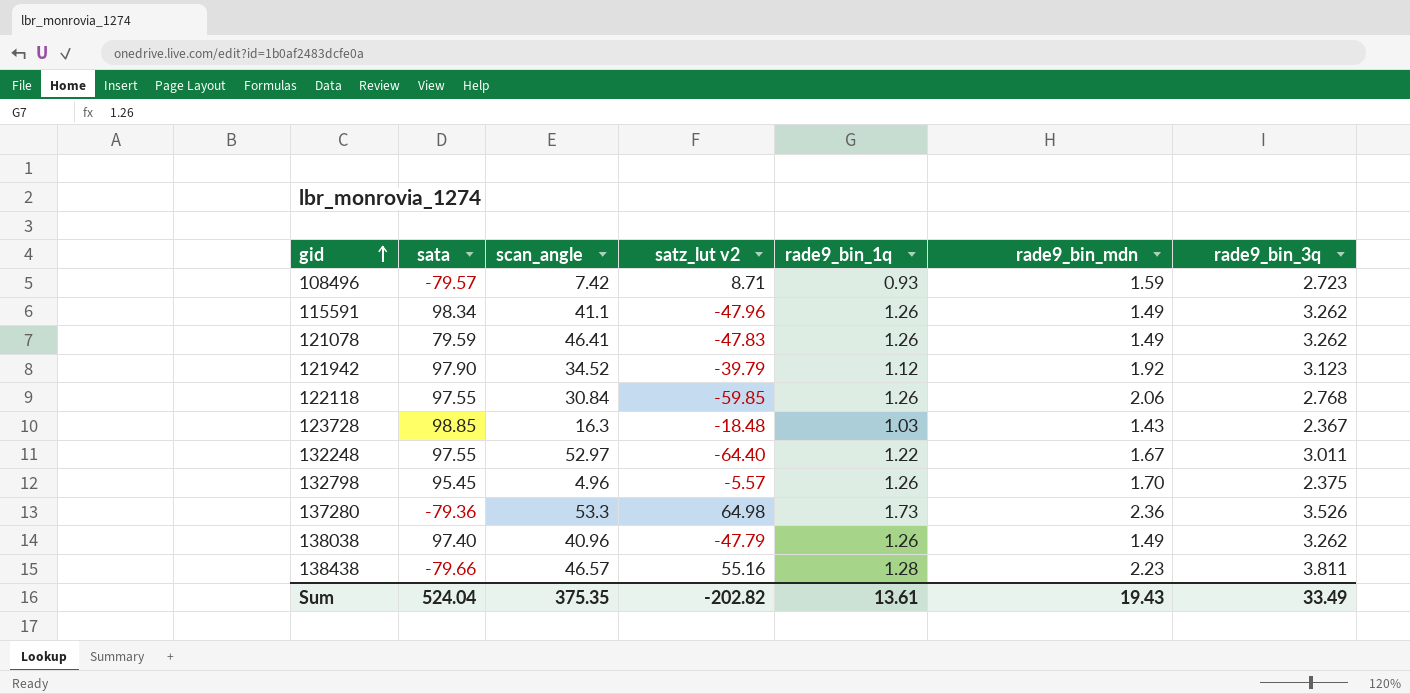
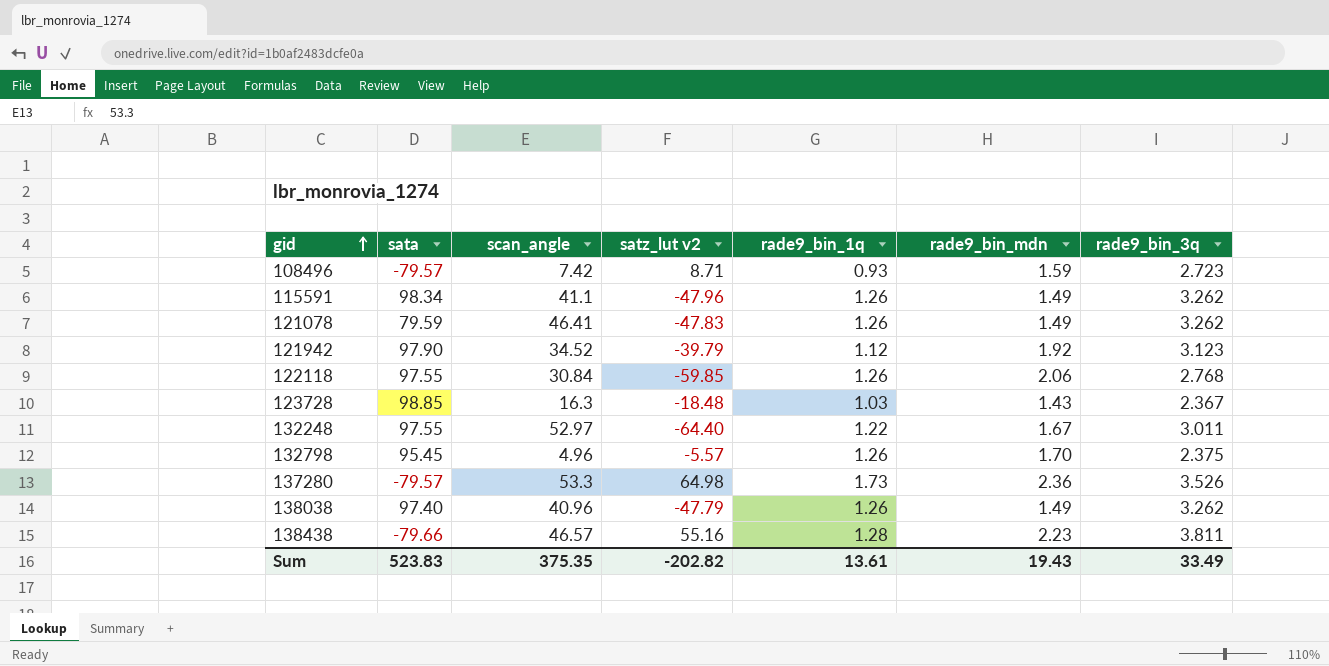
137280 | sata: -79.36 -> -79.57
Sum | sata: 524.04 -> 523.83

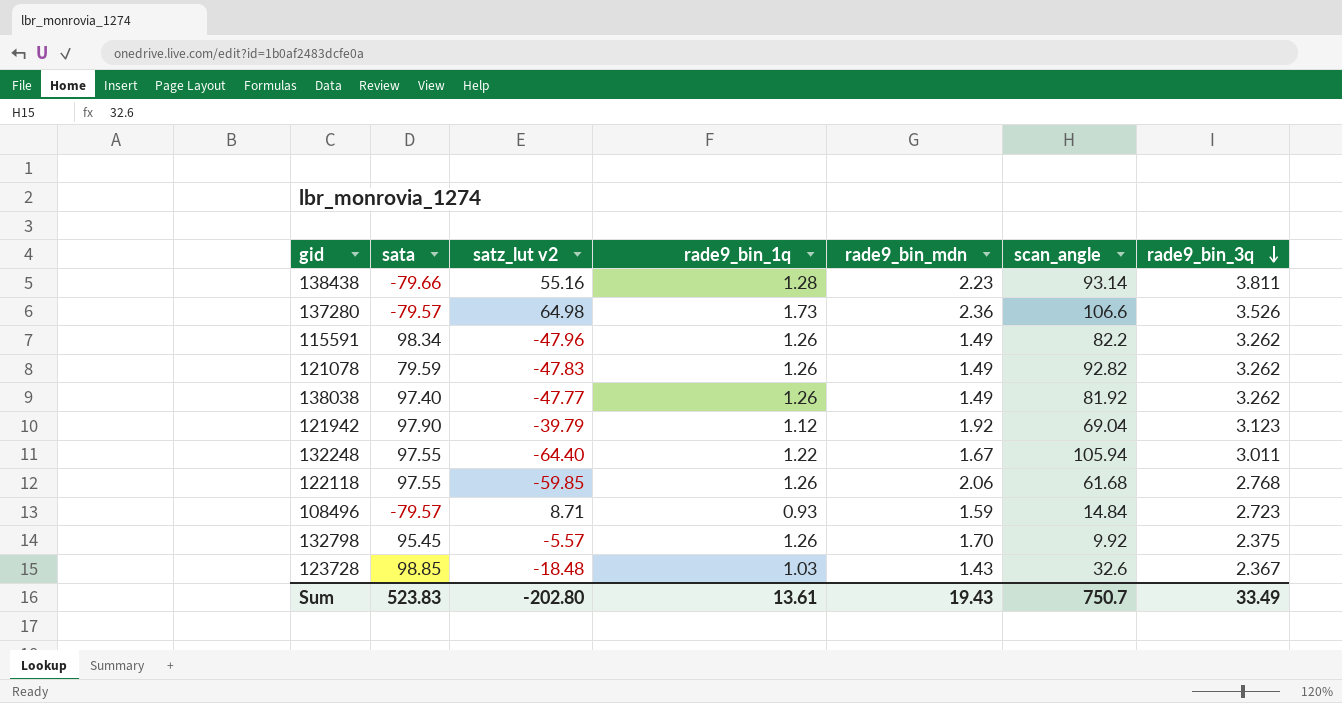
row order: gid ascending -> rade9_bin_3q descending
column scan_angle | position: 3 -> 6
138438 | scan_angle: 46.57 -> 93.14
137280 | scan_angle: 53.3 -> 106.6
115591 | scan_angle: 41.1 -> 82.2
121078 | scan_angle: 46.41 -> 92.82
138038 | satz_lut v2: -47.79 -> -47.77
138038 | scan_angle: 40.96 -> 81.92
121942 | scan_angle: 34.52 -> 69.04
132248 | scan_angle: 52.97 -> 105.94
122118 | scan_angle: 30.84 -> 61.68
108496 | scan_angle: 7.42 -> 14.84
132798 | scan_angle: 4.96 -> 9.92
123728 | scan_angle: 16.3 -> 32.6
Sum | satz_lut v2: -202.82 -> -202.80
Sum | scan_angle: 375.35 -> 750.7

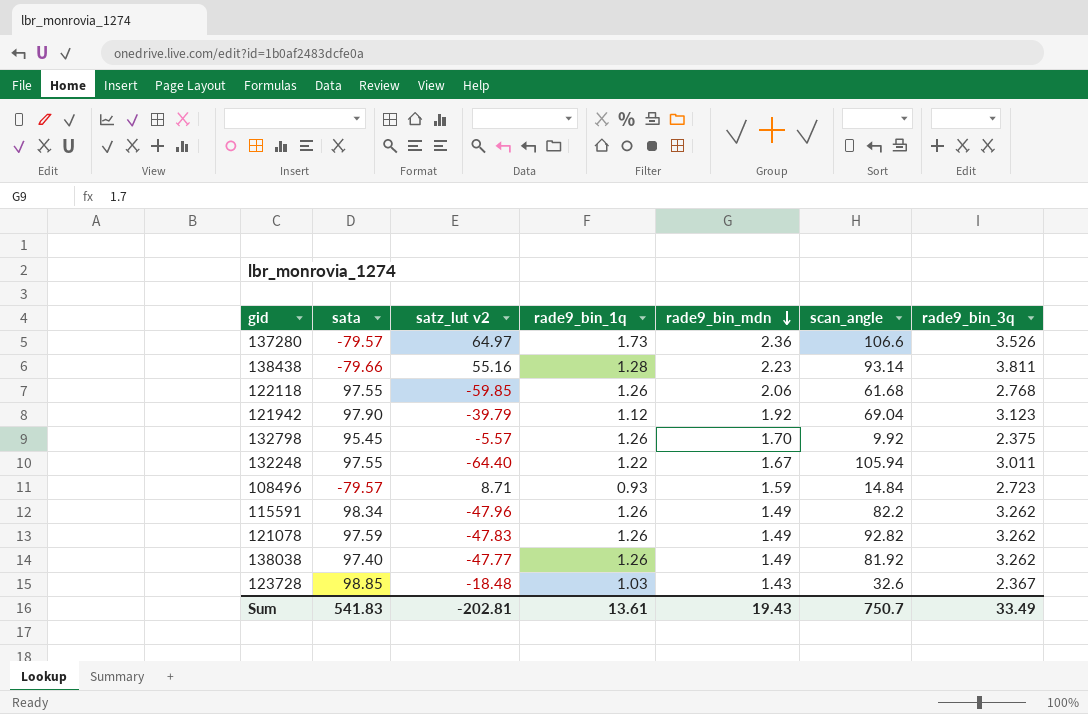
row order: rade9_bin_3q descending -> rade9_bin_mdn descending
137280 | satz_lut v2: 64.98 -> 64.97
121078 | sata: 79.59 -> 97.59
Sum | sata: 523.83 -> 541.83
Sum | satz_lut v2: -202.80 -> -202.81

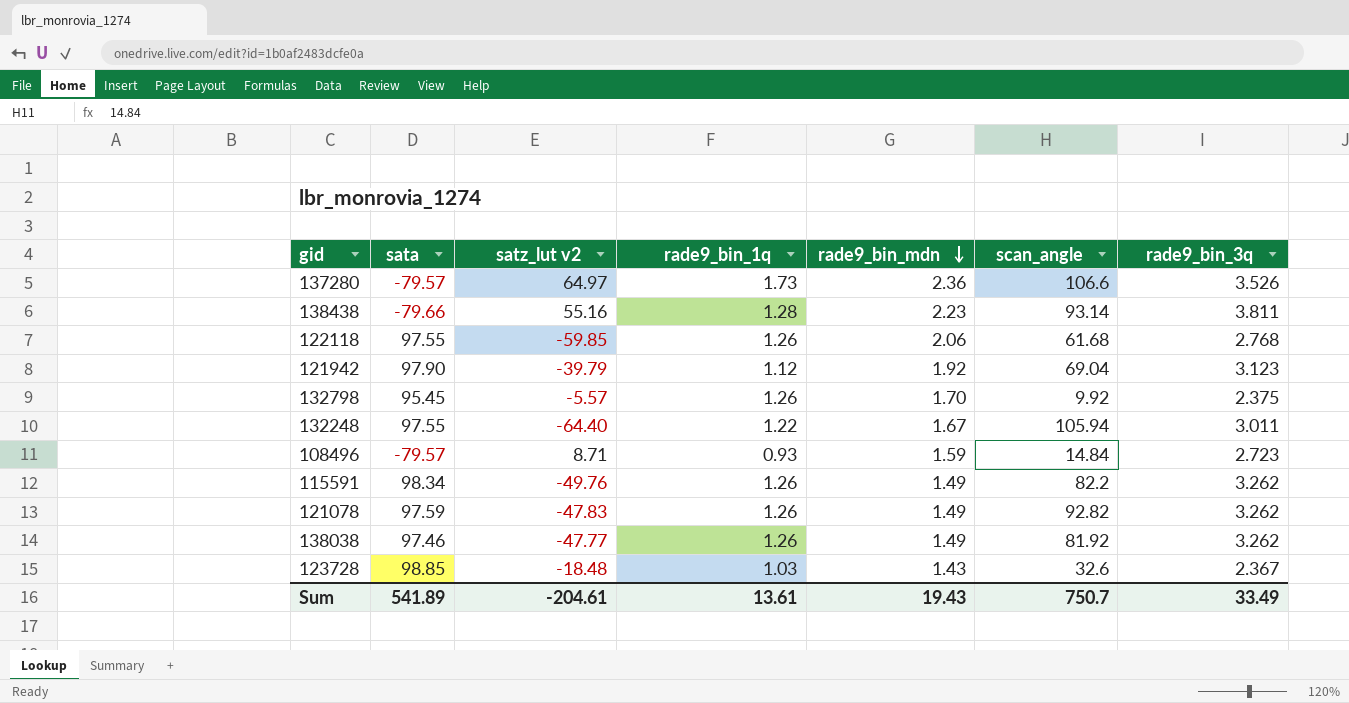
115591 | satz_lut v2: -47.96 -> -49.76
138038 | sata: 97.40 -> 97.46
Sum | sata: 541.83 -> 541.89
Sum | satz_lut v2: -202.81 -> -204.61

